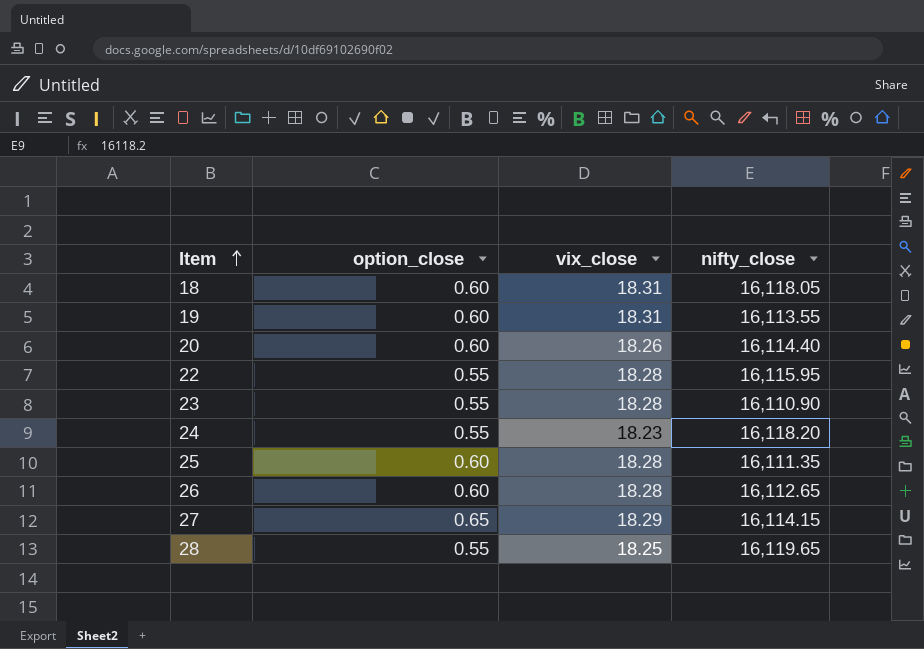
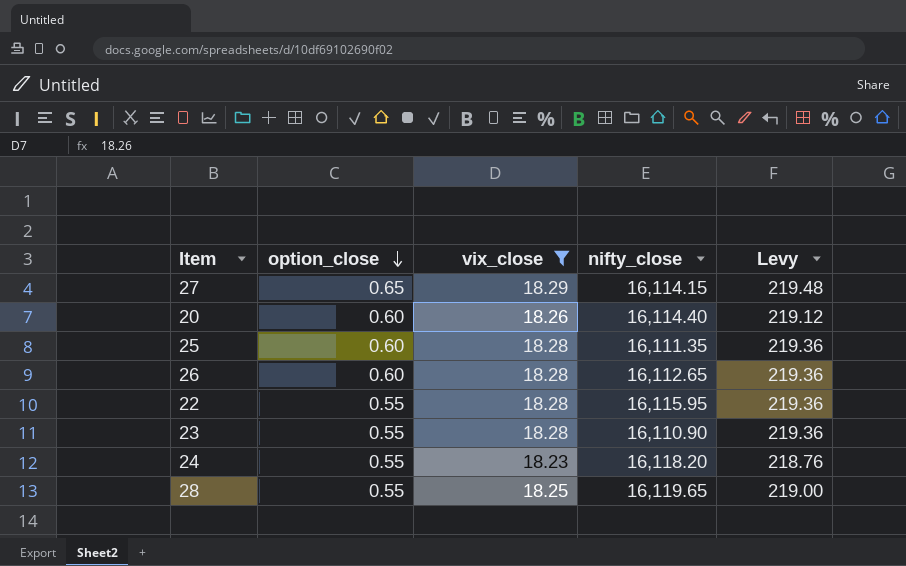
filter: none -> vix_close != 18.31
row order: Item ascending -> option_close descending
column Levy | formula: none -> [vix_close] * 12

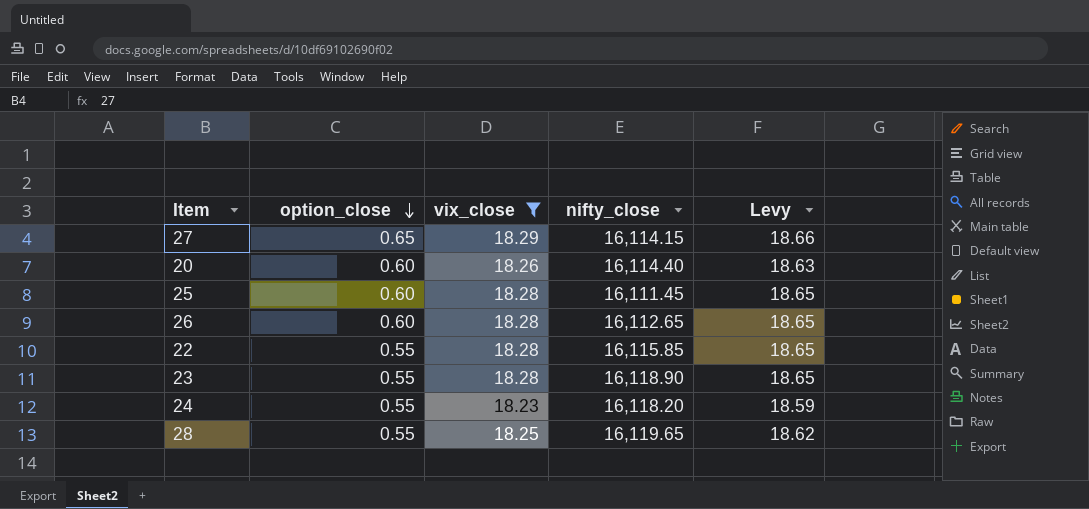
column Levy | formula: [vix_close] * 12 -> [vix_close] * 1.02
25 | nifty_close: 16,111.35 -> 16,111.45
22 | nifty_close: 16,115.95 -> 16,115.85
23 | nifty_close: 16,110.90 -> 16,118.90

